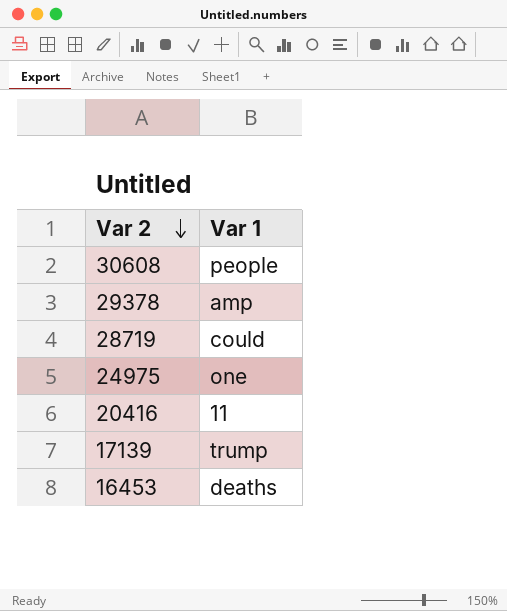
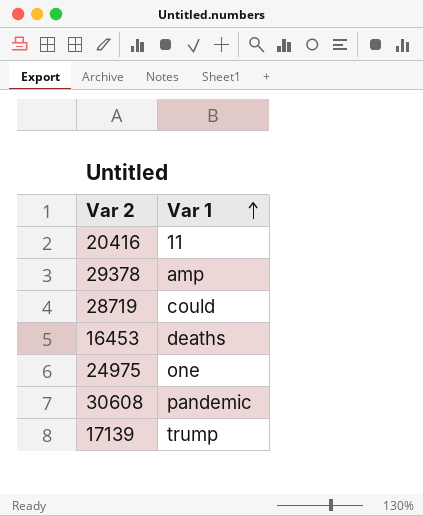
row order: Var 2 descending -> Var 1 ascending
30608 | Var 1: people -> pandemic

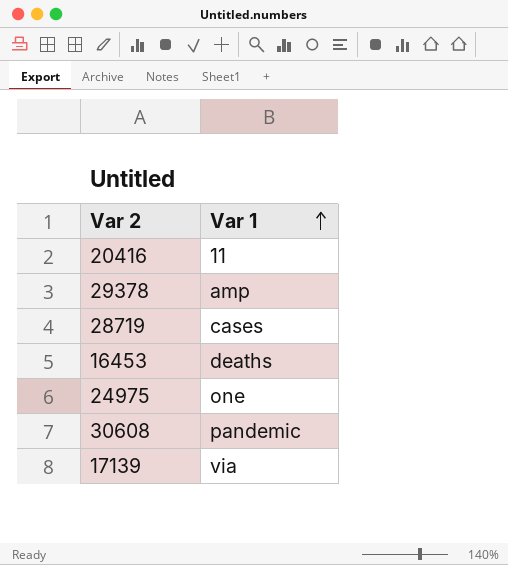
28719 | Var 1: could -> cases
17139 | Var 1: trump -> via

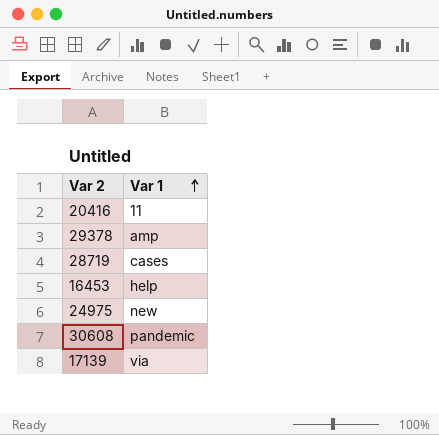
16453 | Var 1: deaths -> help
24975 | Var 1: one -> new

